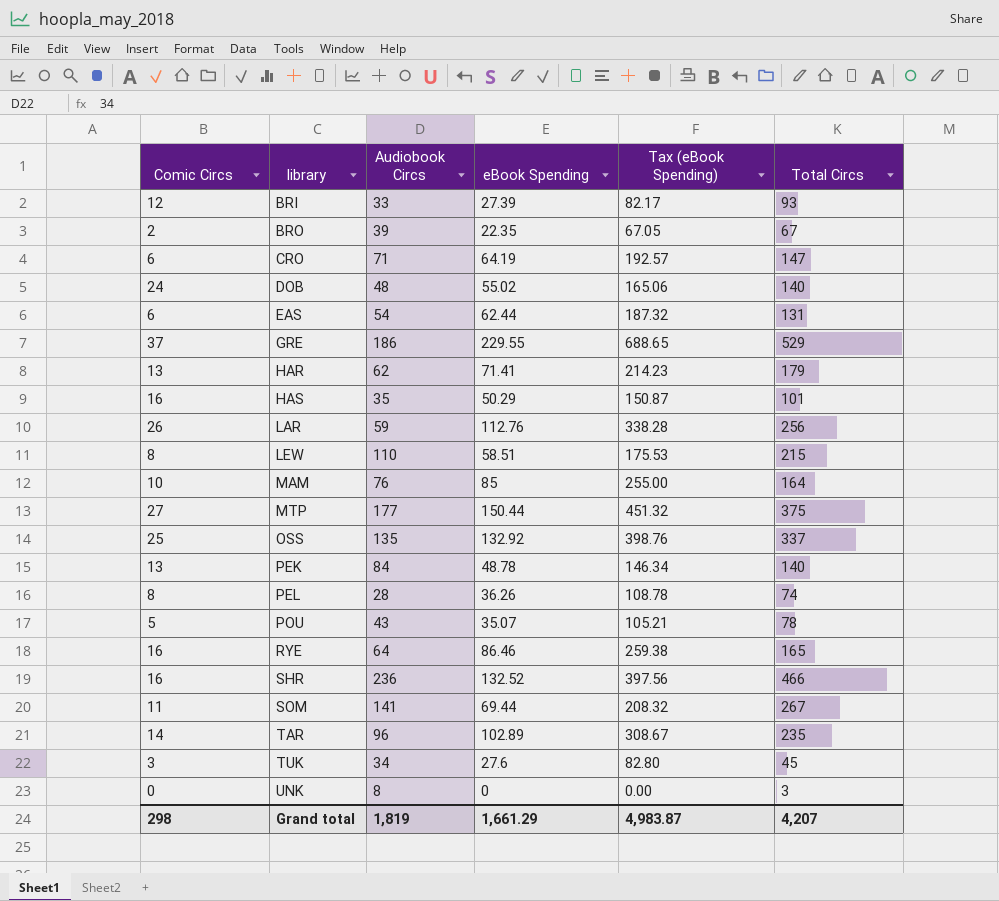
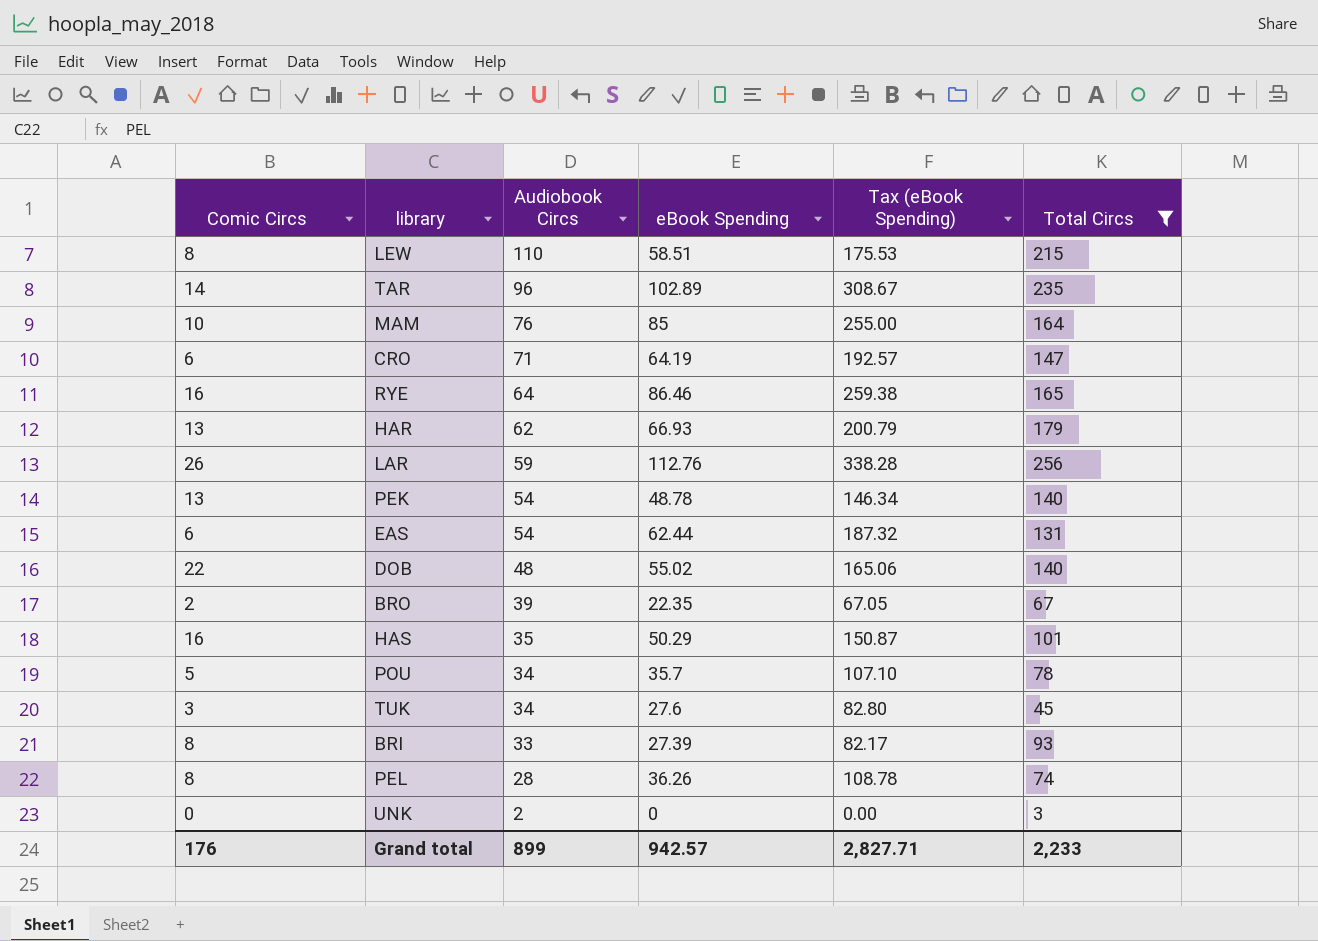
filter: none -> Total Circs <= 256
row order: library ascending -> Audiobook Circs descending
HAR | eBook Spending: 71.41 -> 66.93
HAR | Tax (eBook Spending): 214.23 -> 200.79
PEK | Audiobook Circs: 84 -> 54
DOB | Comic Circs: 24 -> 22
POU | Audiobook Circs: 43 -> 34
POU | eBook Spending: 35.07 -> 35.7
POU | Tax (eBook Spending): 105.21 -> 107.10
BRI | Comic Circs: 12 -> 8
UNK | Audiobook Circs: 8 -> 2
Grand total | Comic Circs: 298 -> 176
Grand total | Audiobook Circs: 1,819 -> 899
Grand total | eBook Spending: 1,661.29 -> 942.57
Grand total | Tax (eBook Spending): 4,983.87 -> 2,827.71
Grand total | Total Circs: 4,207 -> 2,233

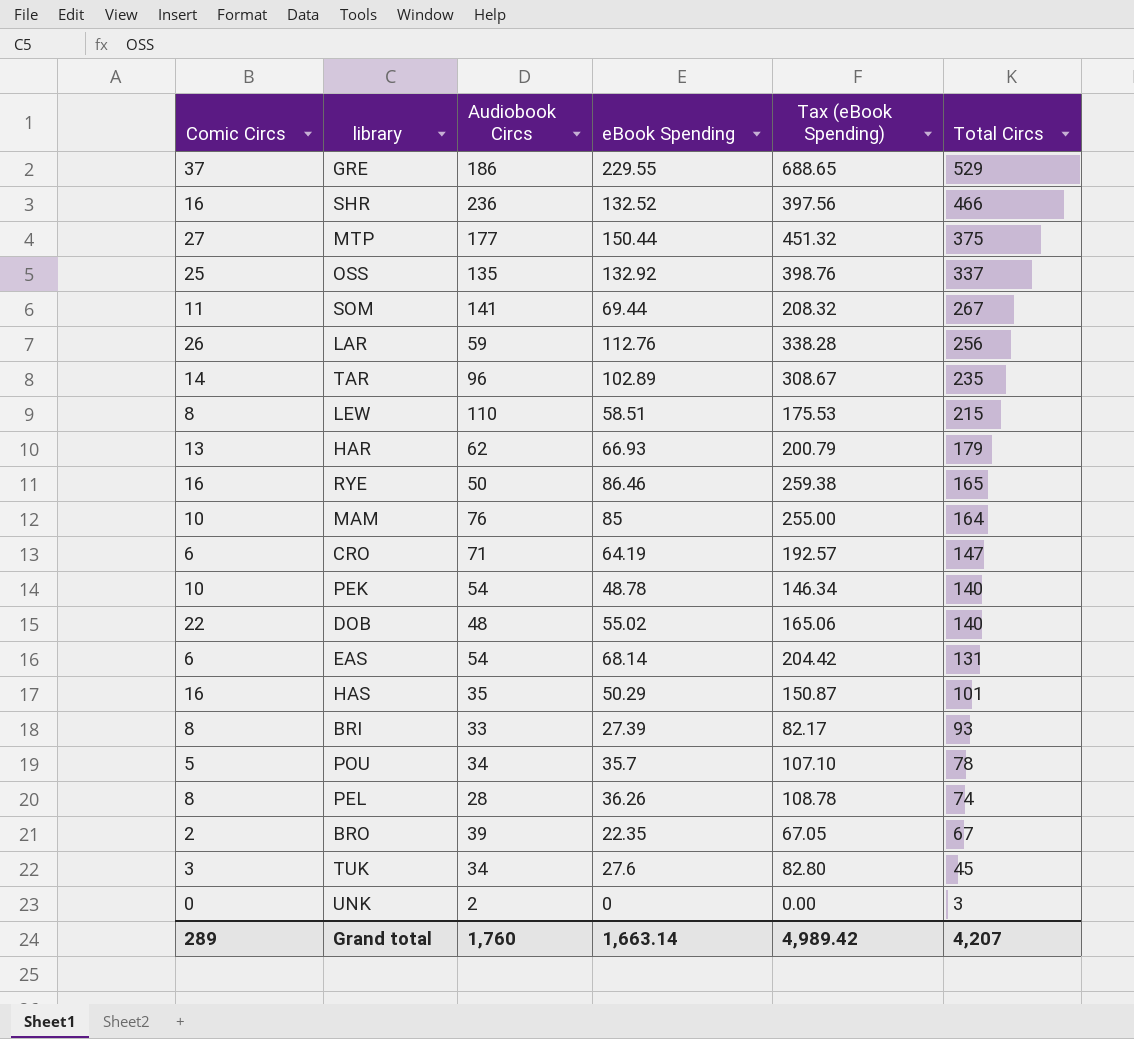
filter: Total Circs <= 256 -> none
row order: Audiobook Circs descending -> Total Circs descending
RYE | Audiobook Circs: 64 -> 50
PEK | Comic Circs: 13 -> 10
EAS | eBook Spending: 62.44 -> 68.14
EAS | Tax (eBook Spending): 187.32 -> 204.42
Grand total | Comic Circs: 176 -> 289
Grand total | Audiobook Circs: 899 -> 1,760
Grand total | eBook Spending: 942.57 -> 1,663.14
Grand total | Tax (eBook Spending): 2,827.71 -> 4,989.42
Grand total | Total Circs: 2,233 -> 4,207

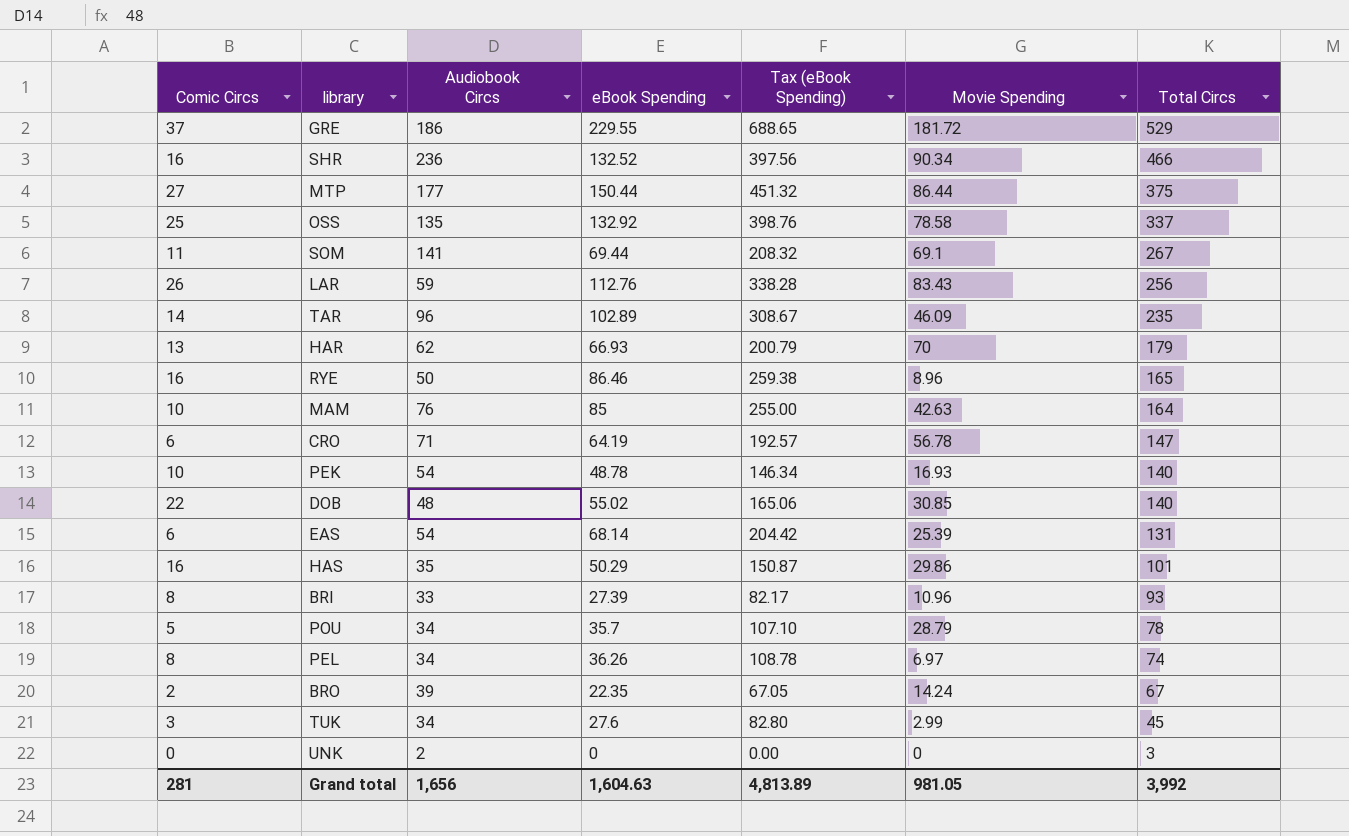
column Movie Spending | position: none -> 6
row LEW: 8 | 110 | 58.51 | 175.53 | 215 -> none
PEL | Audiobook Circs: 28 -> 34
Grand total | Comic Circs: 289 -> 281
Grand total | Audiobook Circs: 1,760 -> 1,656
Grand total | eBook Spending: 1,663.14 -> 1,604.63
Grand total | Tax (eBook Spending): 4,989.42 -> 4,813.89
Grand total | Total Circs: 4,207 -> 3,992

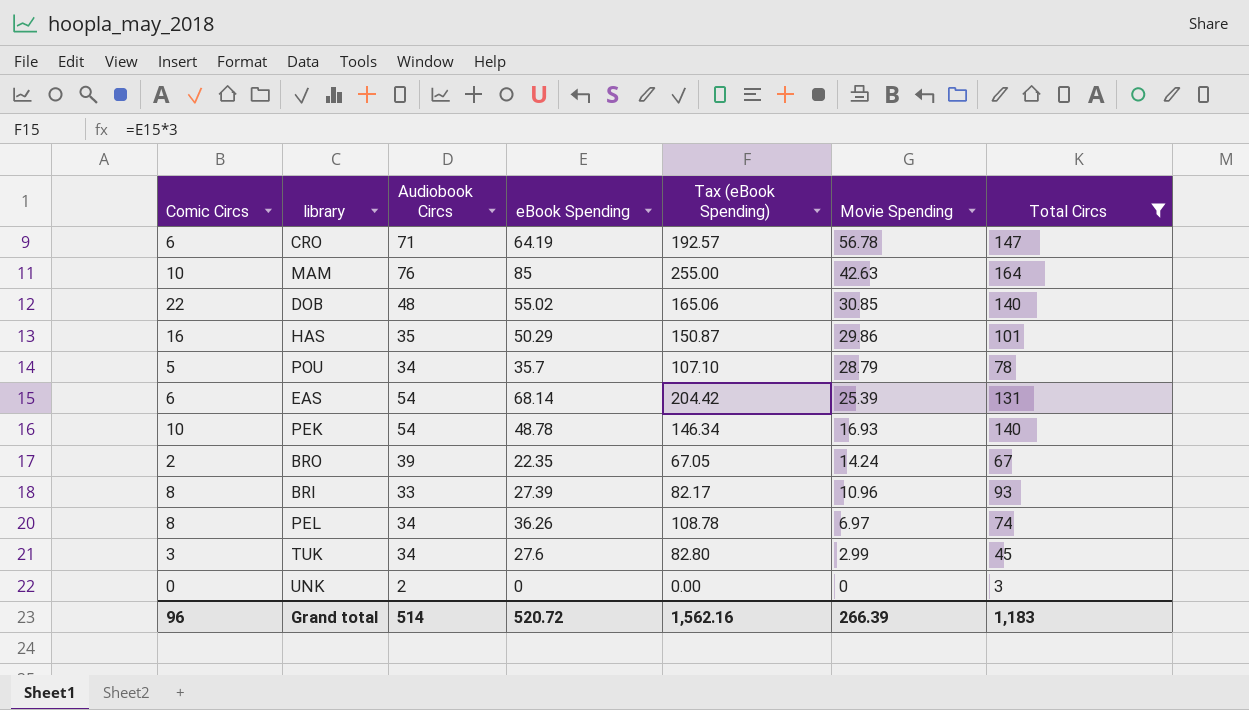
filter: none -> Total Circs <= 164
row order: Total Circs descending -> Movie Spending descending
Grand total | Comic Circs: 281 -> 96
Grand total | Audiobook Circs: 1,656 -> 514
Grand total | eBook Spending: 1,604.63 -> 520.72
Grand total | Tax (eBook Spending): 4,813.89 -> 1,562.16
Grand total | Movie Spending: 981.05 -> 266.39
Grand total | Total Circs: 3,992 -> 1,183

